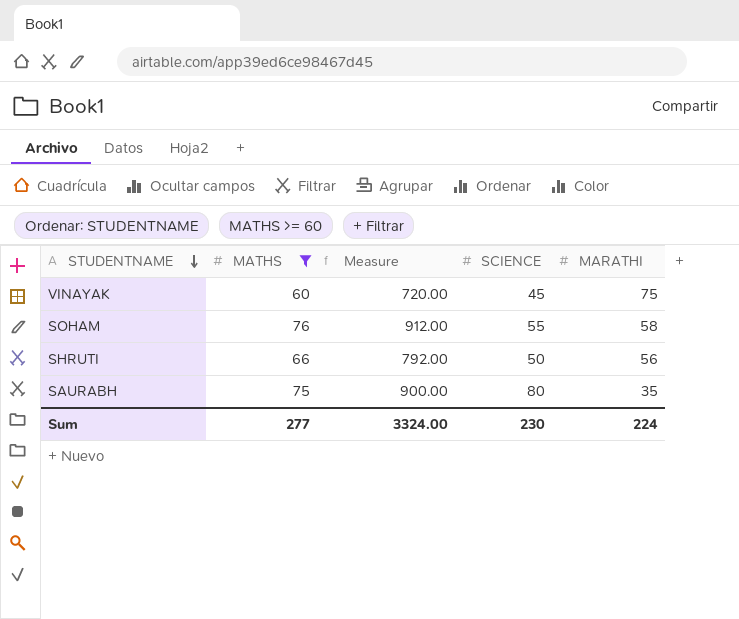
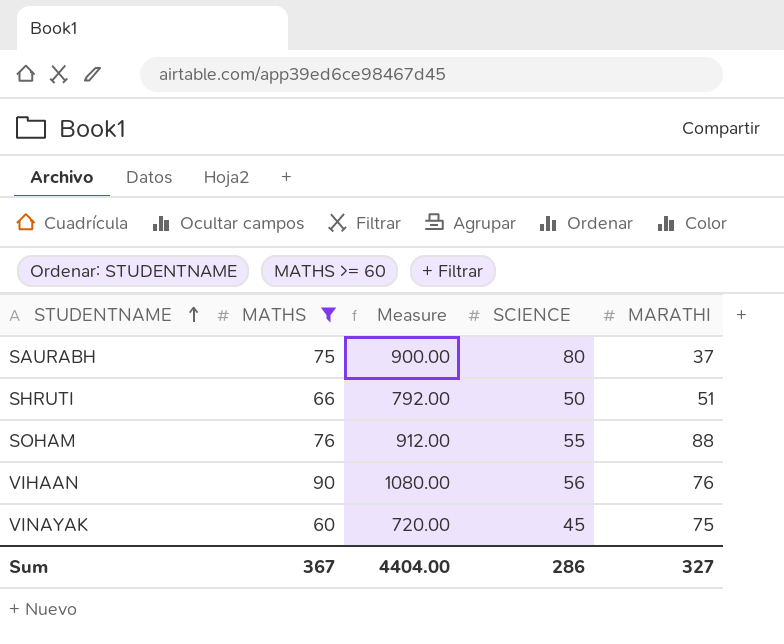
row order: STUDENTNAME descending -> STUDENTNAME ascending
SAURABH | MARATHI: 35 -> 37
SHRUTI | MARATHI: 56 -> 51
SOHAM | MARATHI: 58 -> 88
row VIHAAN: none -> 90 | 1080.00 | 56 | 76
Sum | MATHS: 277 -> 367
Sum | Measure: 3324.00 -> 4404.00
Sum | SCIENCE: 230 -> 286
Sum | MARATHI: 224 -> 327

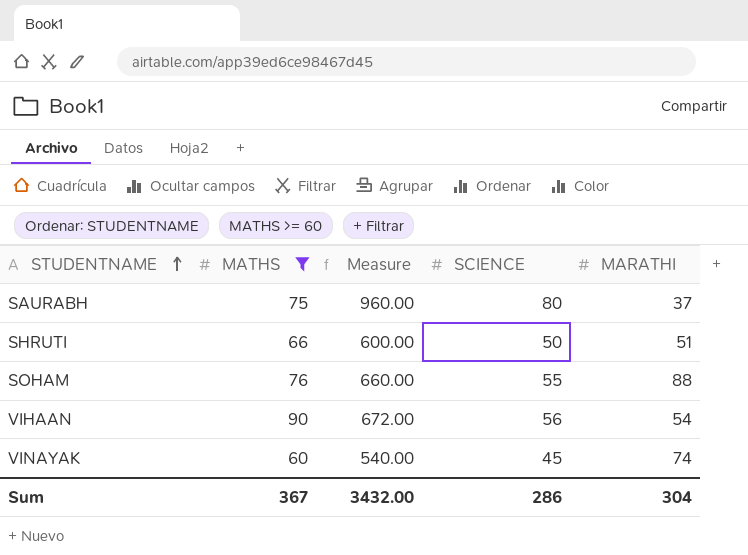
column Measure | formula: [MATHS] * 12 -> [SCIENCE] * 12
VIHAAN | MARATHI: 76 -> 54
VINAYAK | MARATHI: 75 -> 74
Sum | Measure: 4404.00 -> 3432.00
Sum | MARATHI: 327 -> 304

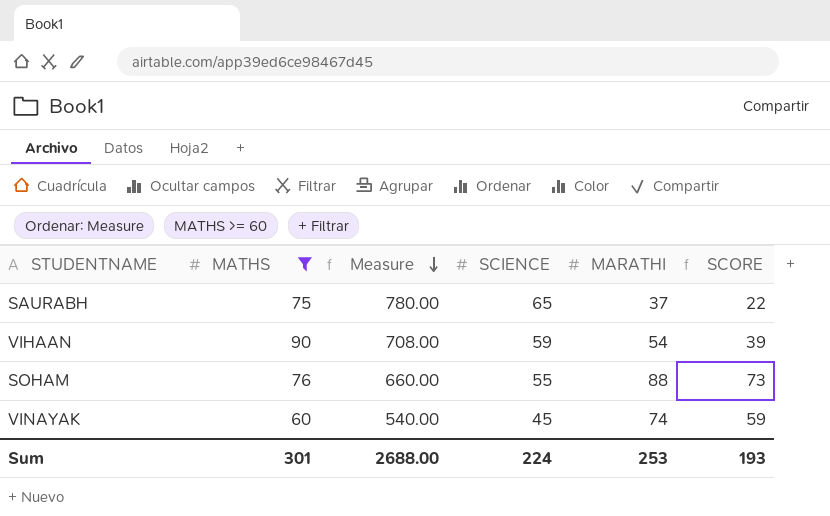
row order: STUDENTNAME ascending -> Measure descending
column SCORE | formula: none -> [MARATHI] - 15
row SHRUTI: 66 | 600.00 | 50 | 51 -> none
SAURABH | Measure: 960.00 -> 780.00
SAURABH | SCIENCE: 80 -> 65
VIHAAN | Measure: 672.00 -> 708.00
VIHAAN | SCIENCE: 56 -> 59
Sum | MATHS: 367 -> 301
Sum | Measure: 3432.00 -> 2688.00
Sum | SCIENCE: 286 -> 224
Sum | MARATHI: 304 -> 253

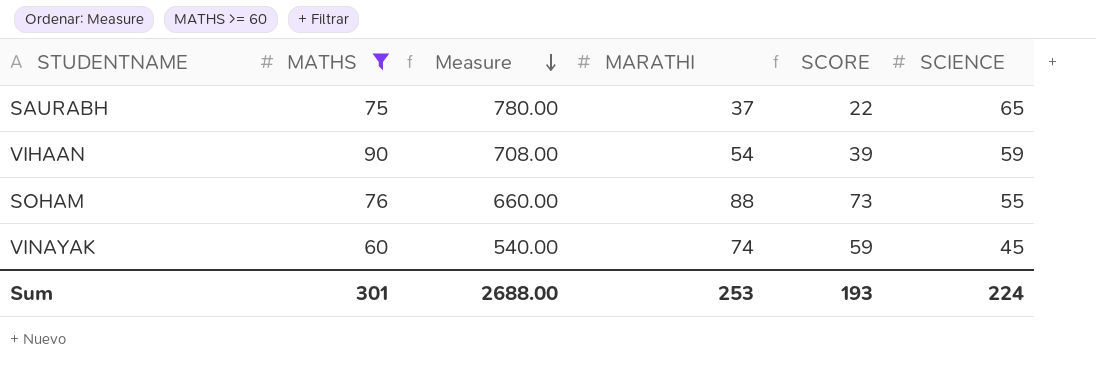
column SCIENCE | position: 4 -> 6

